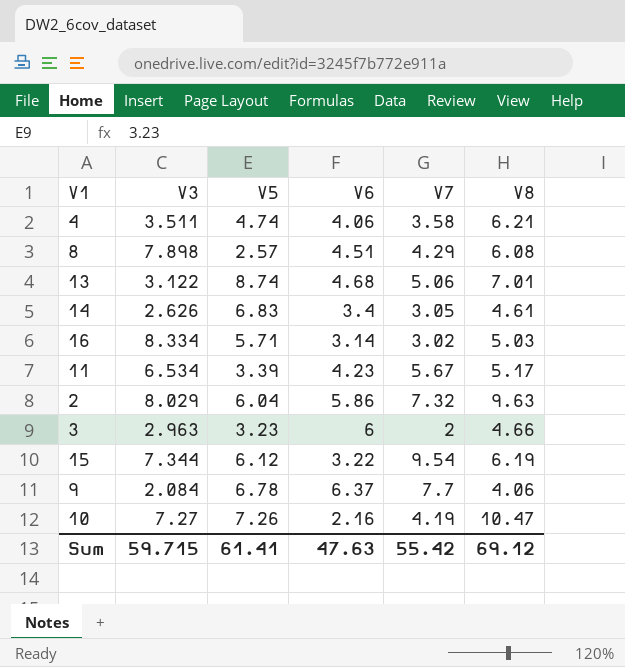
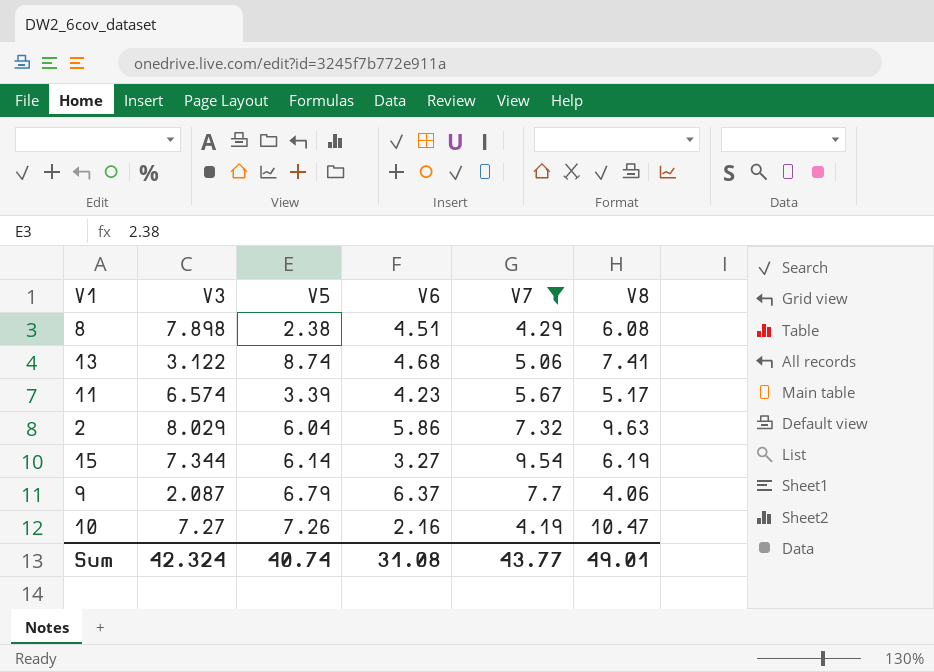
filter: none -> V7 >= 4.19
8 | V5: 2.57 -> 2.38
13 | V8: 7.01 -> 7.41
11 | V3: 6.534 -> 6.574
15 | V5: 6.12 -> 6.14
15 | V6: 3.22 -> 3.27
9 | V3: 2.084 -> 2.087
9 | V5: 6.78 -> 6.79
Sum | V3: 59.715 -> 42.324
Sum | V5: 61.41 -> 40.74
Sum | V6: 47.63 -> 31.08
Sum | V7: 55.42 -> 43.77
Sum | V8: 69.12 -> 49.01

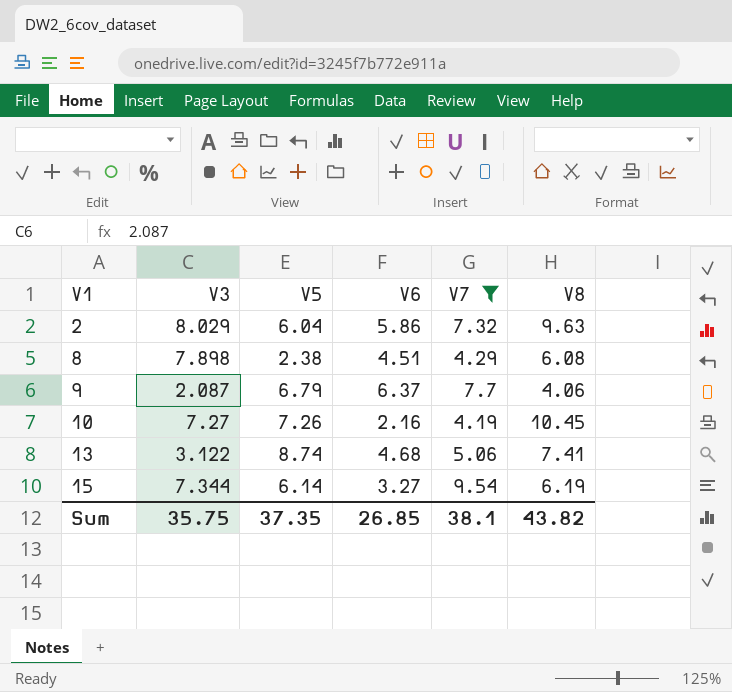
row order: none -> V1 ascending
row 11: 6.574 | 3.39 | 4.23 | 5.67 | 5.17 -> none
10 | V8: 10.47 -> 10.45
Sum | V3: 42.324 -> 35.75
Sum | V5: 40.74 -> 37.35
Sum | V6: 31.08 -> 26.85
Sum | V7: 43.77 -> 38.1
Sum | V8: 49.01 -> 43.82

